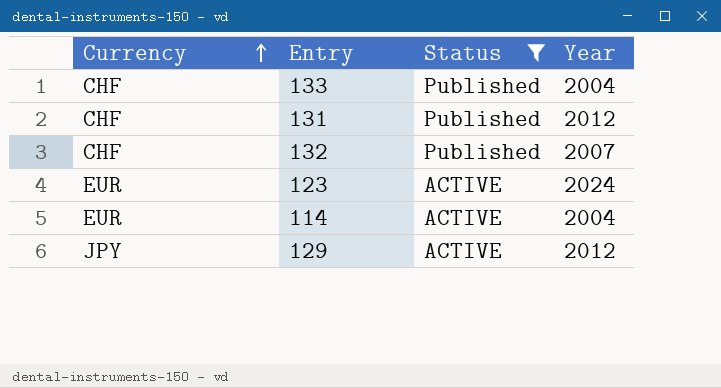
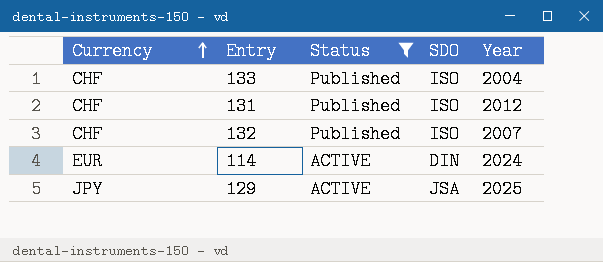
column SDO | position: none -> 4
row 123: EUR | ACTIVE | 2024 -> none
114 | Year: 2004 -> 2024
129 | Year: 2012 -> 2025

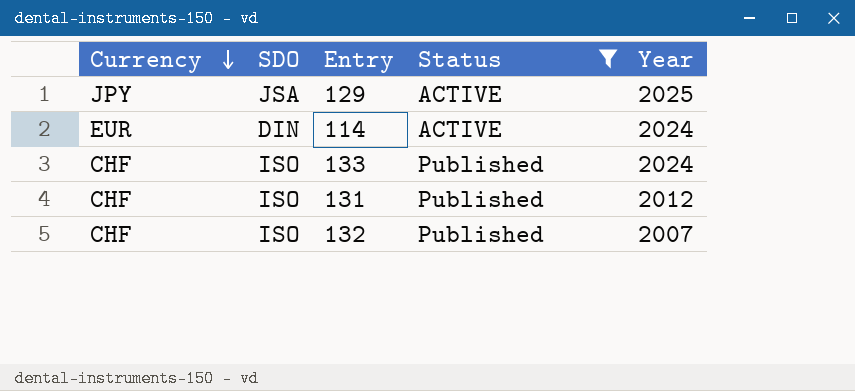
row order: Currency ascending -> Currency descending
column SDO | position: 4 -> 2
133 | Year: 2004 -> 2024

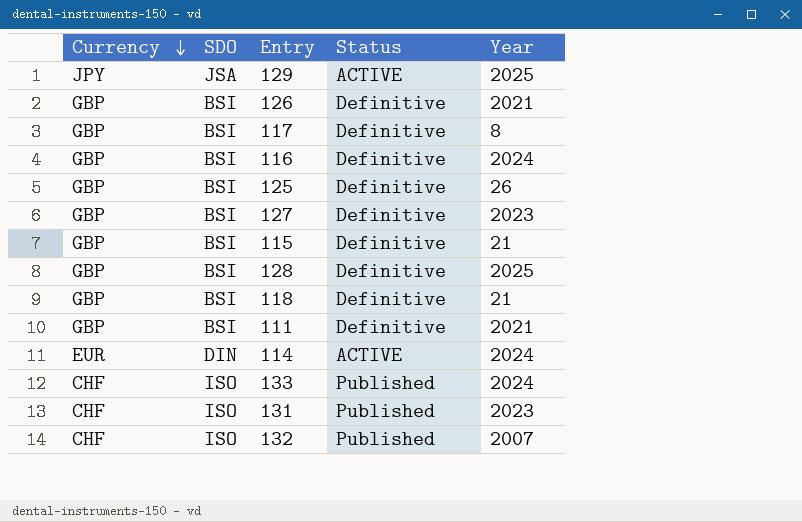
filter: Status != Definitive -> none
131 | Year: 2012 -> 2023

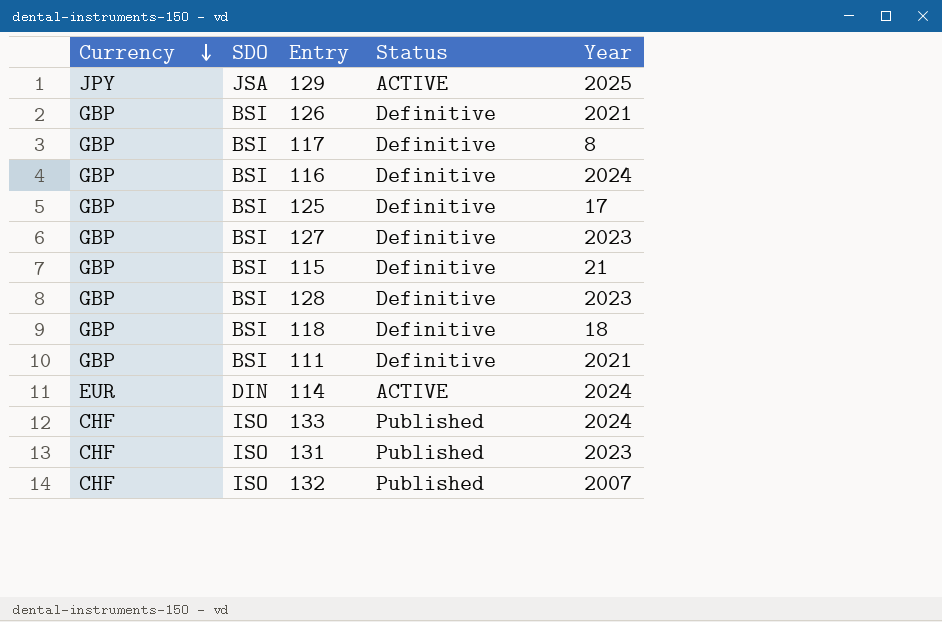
125 | Year: 26 -> 17
128 | Year: 2025 -> 2023
118 | Year: 21 -> 18

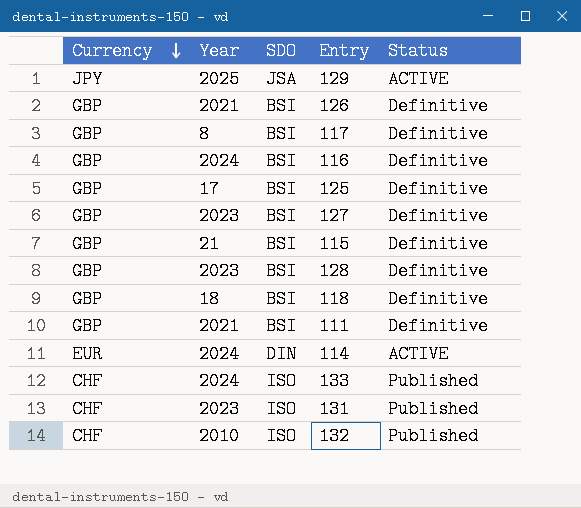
column Year | position: 5 -> 2
132 | Year: 2007 -> 2010

